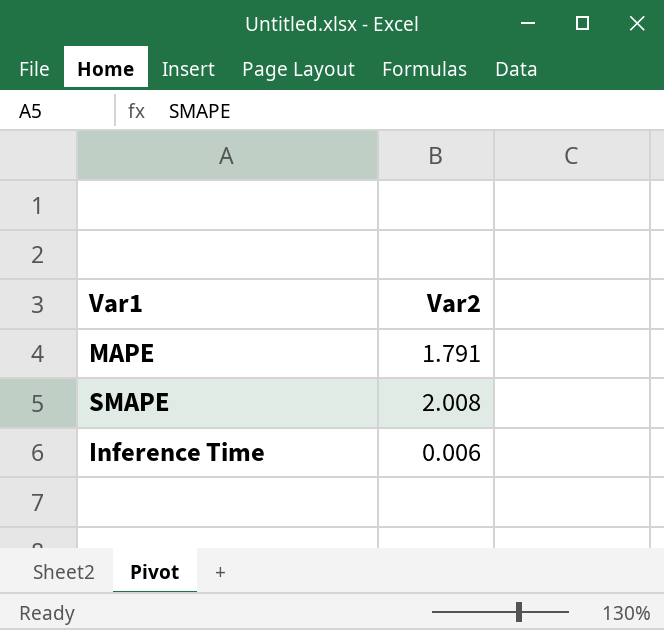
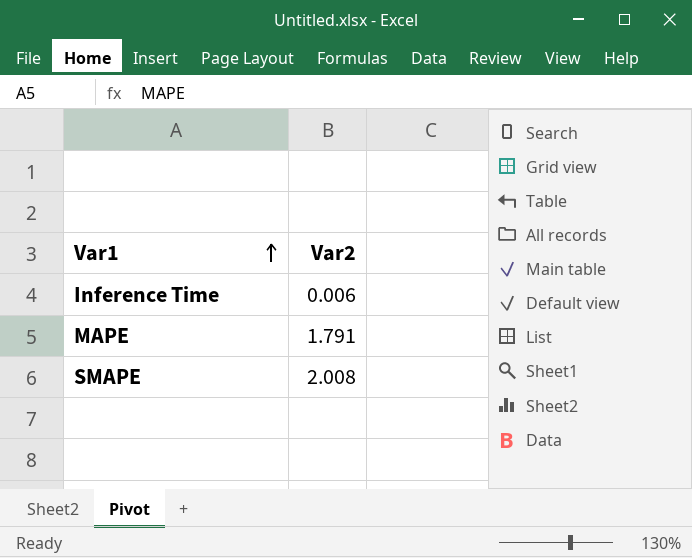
row order: none -> Var1 ascending

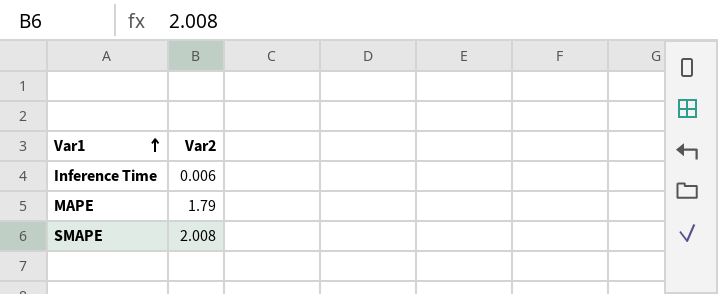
MAPE | Var2: 1.791 -> 1.79

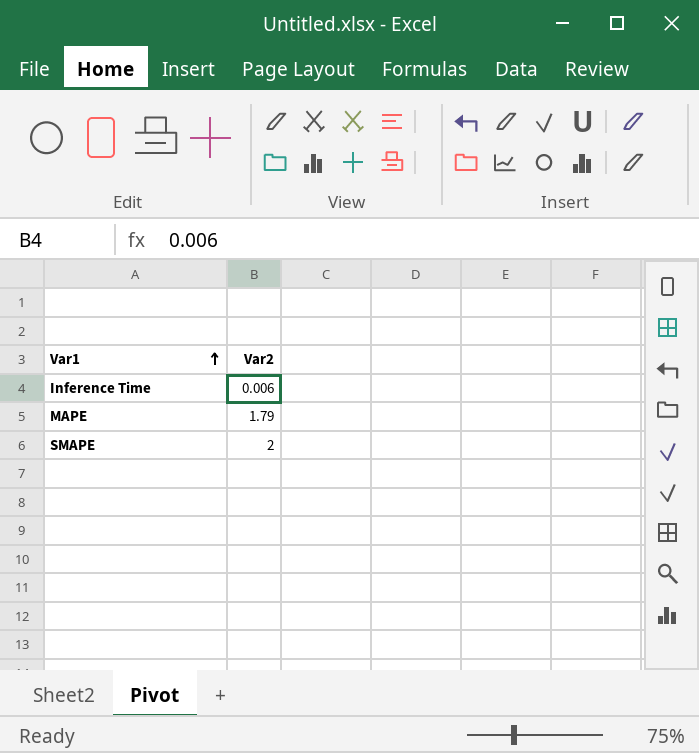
SMAPE | Var2: 2.008 -> 2

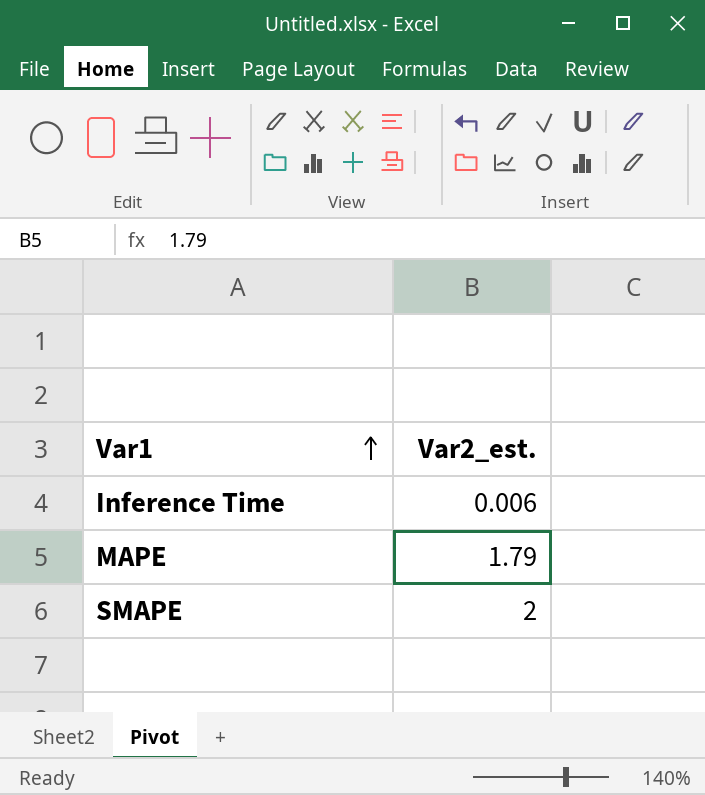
column name: Var2 -> Var2_est.

